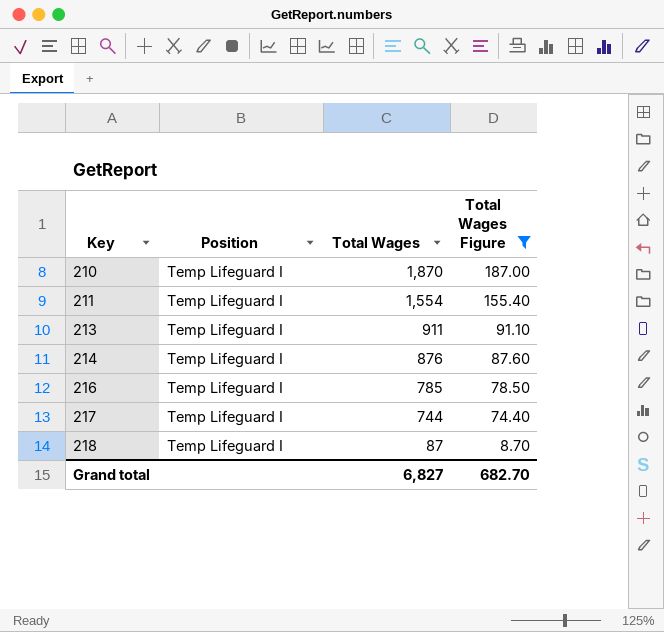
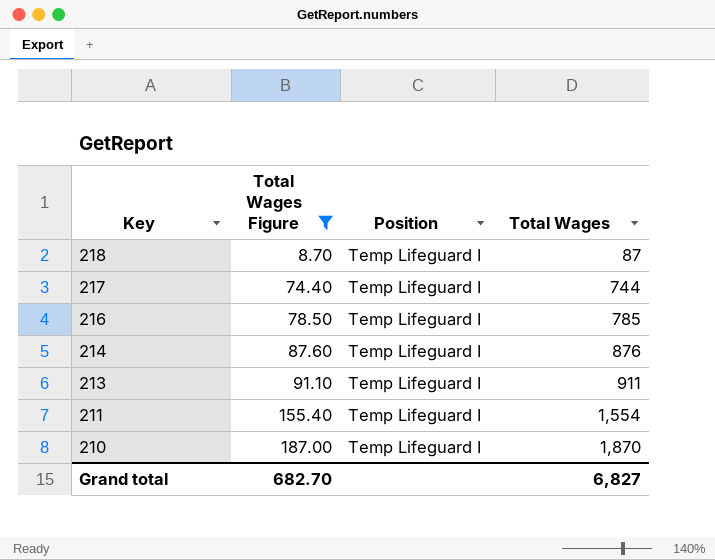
row order: Key ascending -> Key descending
column Total Wages Figure | position: 4 -> 2

